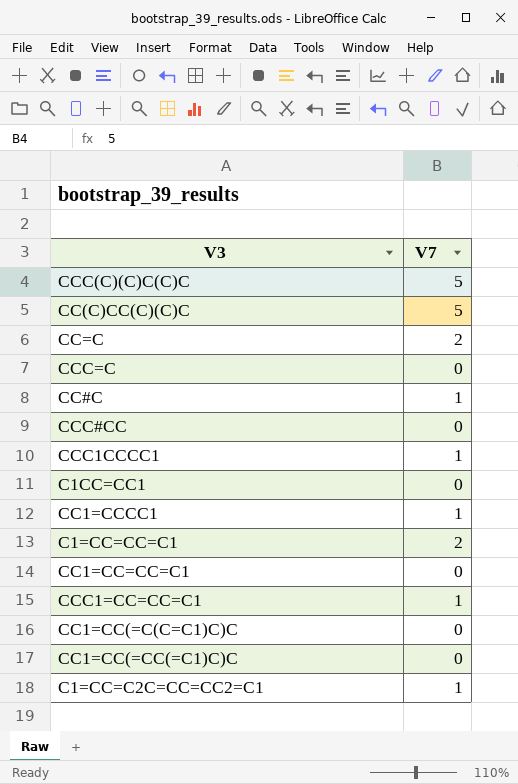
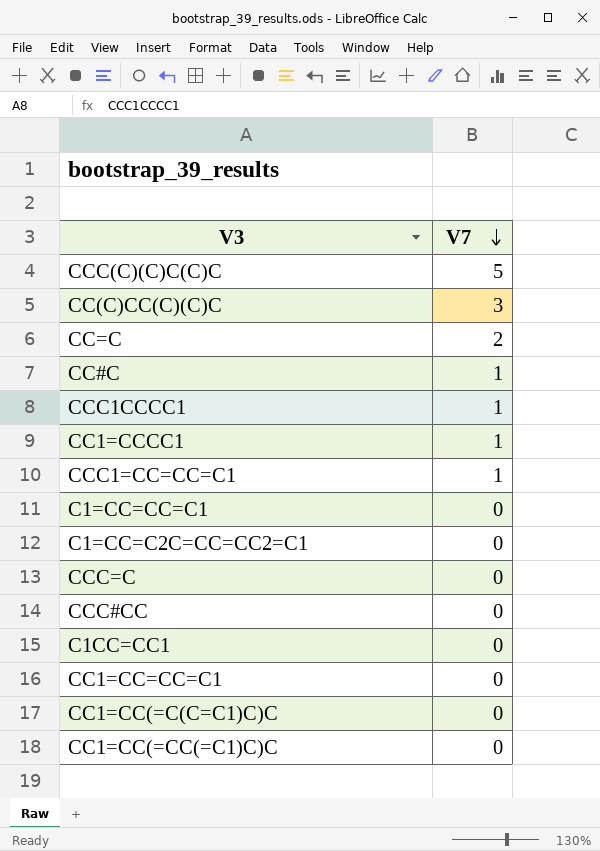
row order: none -> V7 descending
CC(C)CC(C)(C)C | V7: 5 -> 3
C1=CC=CC=C1 | V7: 2 -> 0
C1=CC=C2C=CC=CC2=C1 | V7: 1 -> 0

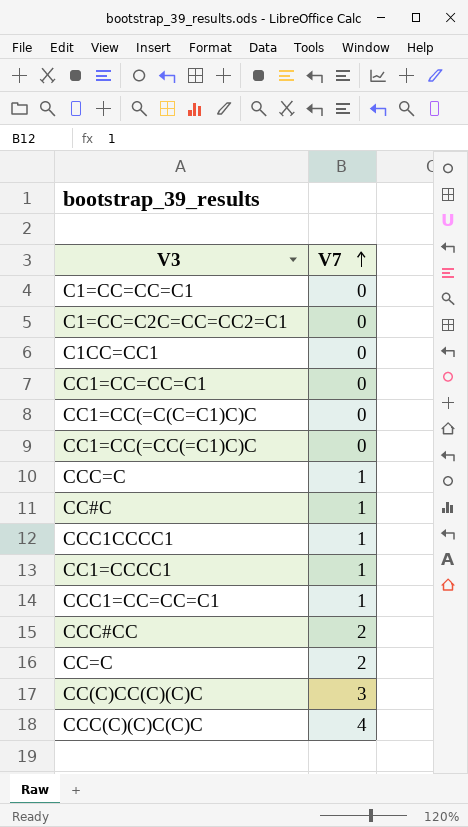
row order: V7 descending -> V7 ascending
CCC=C | V7: 0 -> 1
CCC#CC | V7: 0 -> 2
CCC(C)(C)C(C)C | V7: 5 -> 4

